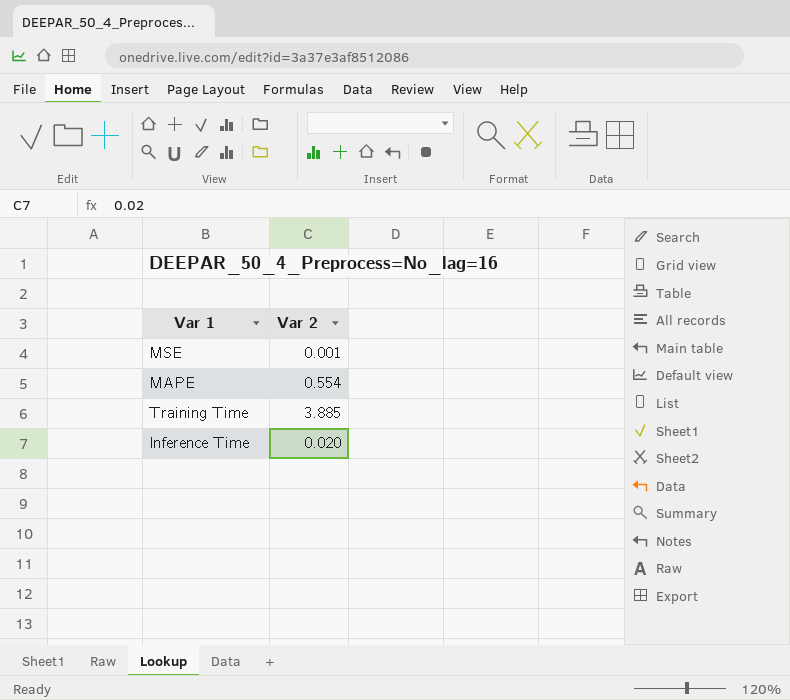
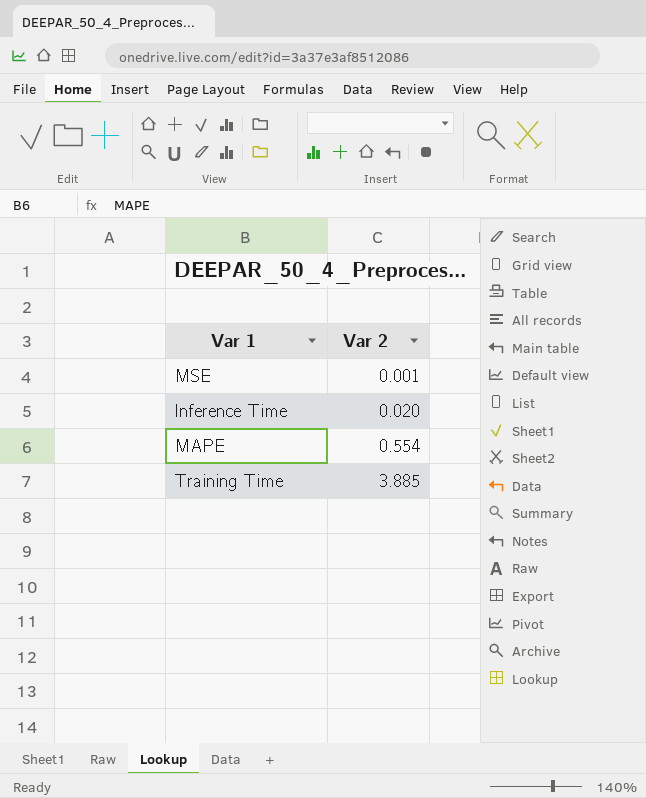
row order: none -> Var 2 ascending

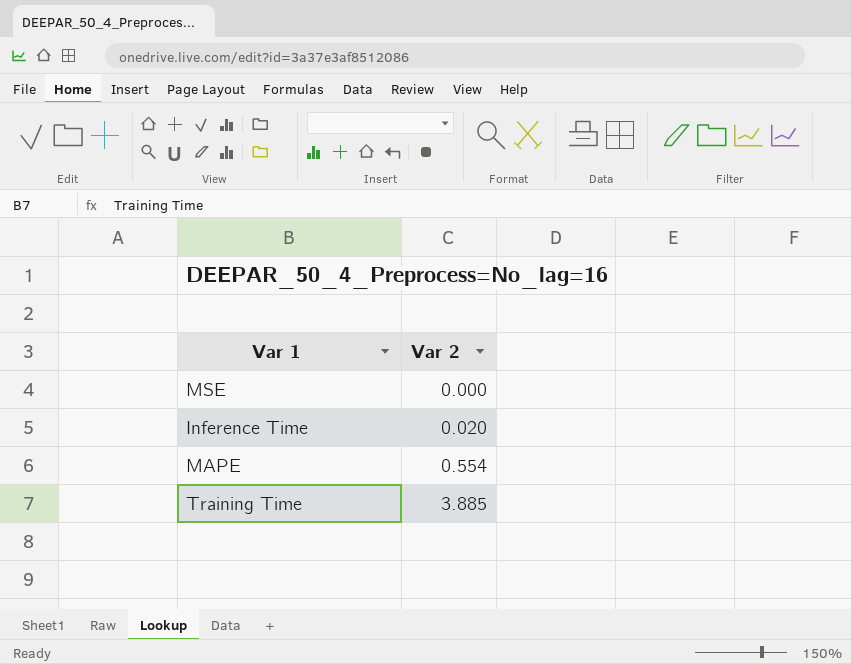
MSE | Var 2: 0.001 -> 0.000

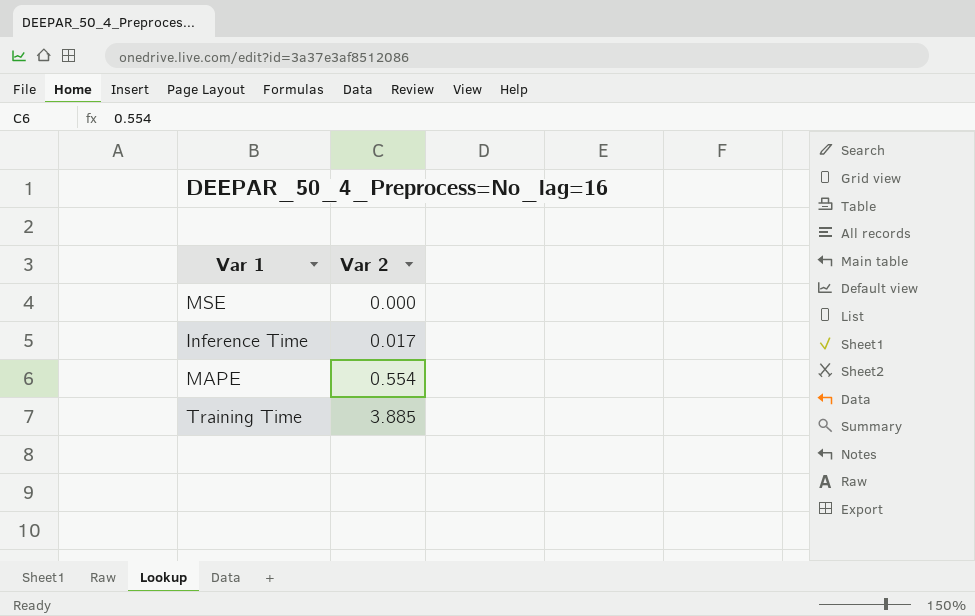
Inference Time | Var 2: 0.020 -> 0.017

